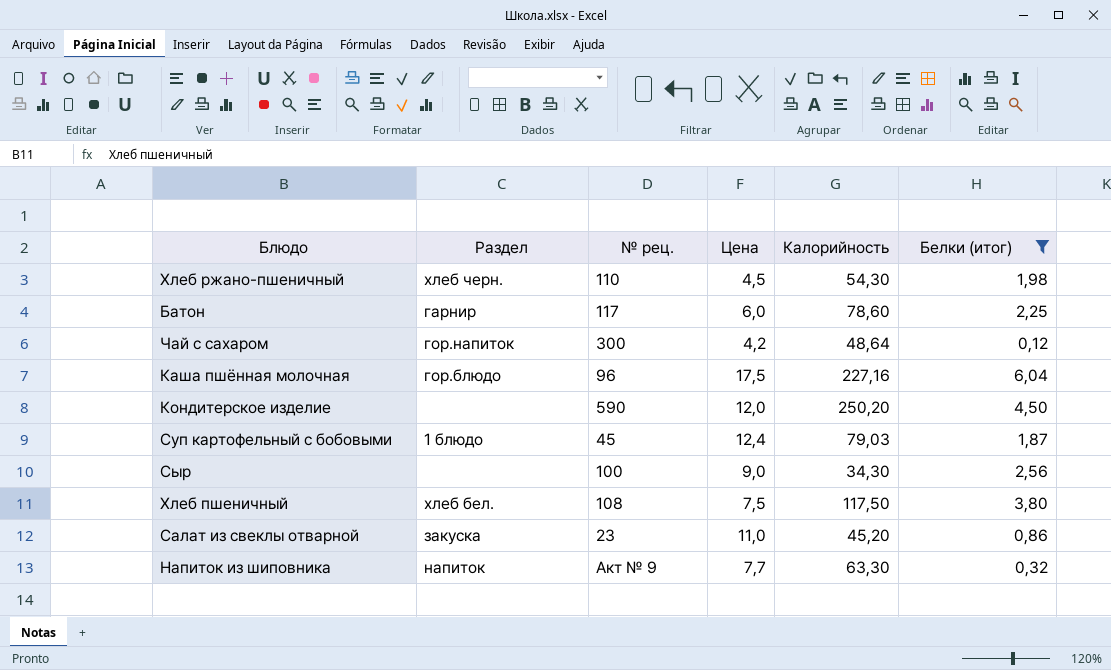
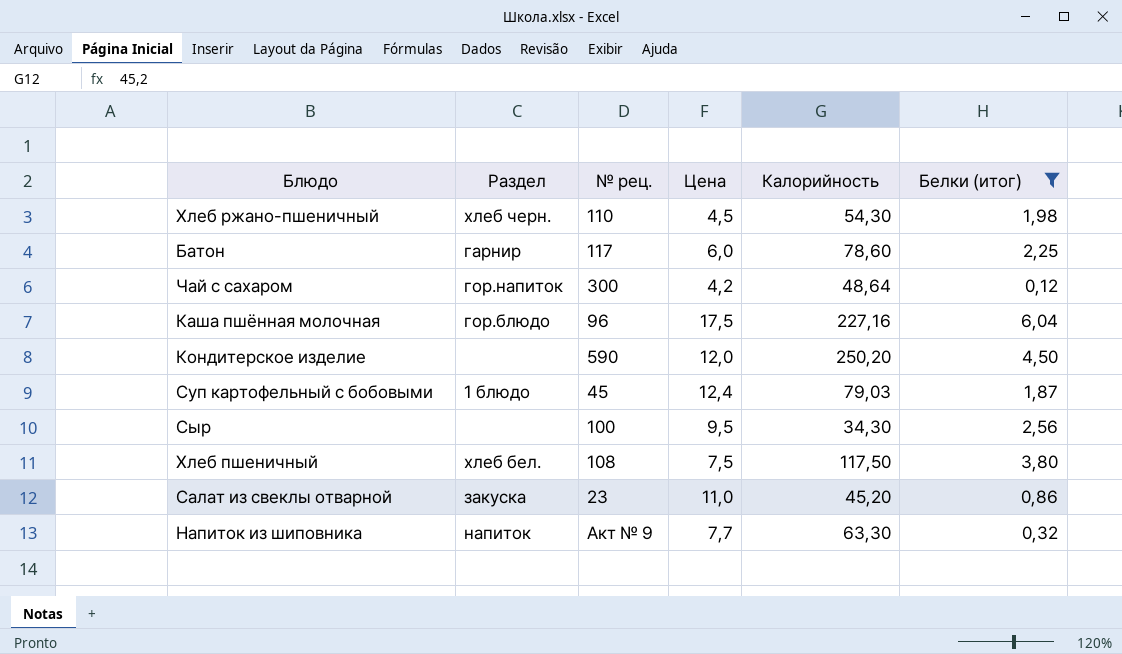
Сыр | Цена: 9,0 -> 9,5

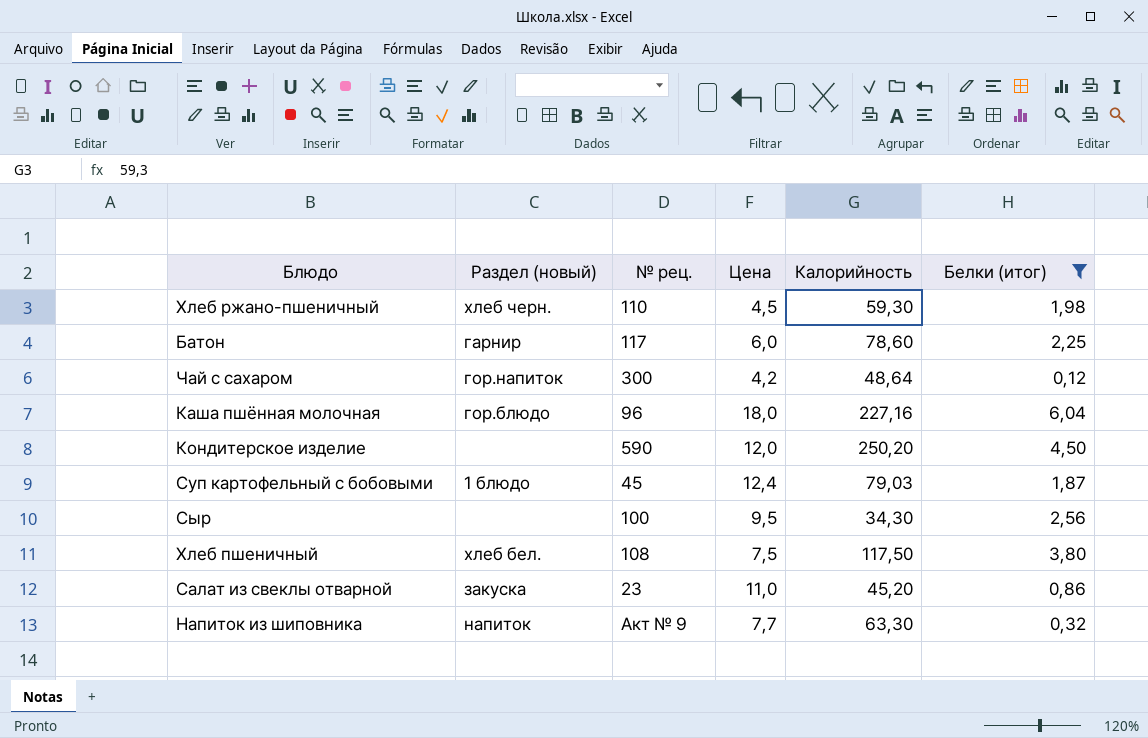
column name: Раздел -> Раздел (новый)
Хлеб ржано-пшеничный | Калорийность: 54,30 -> 59,30
Каша пшённая молочная | Цена: 17,5 -> 18,0

